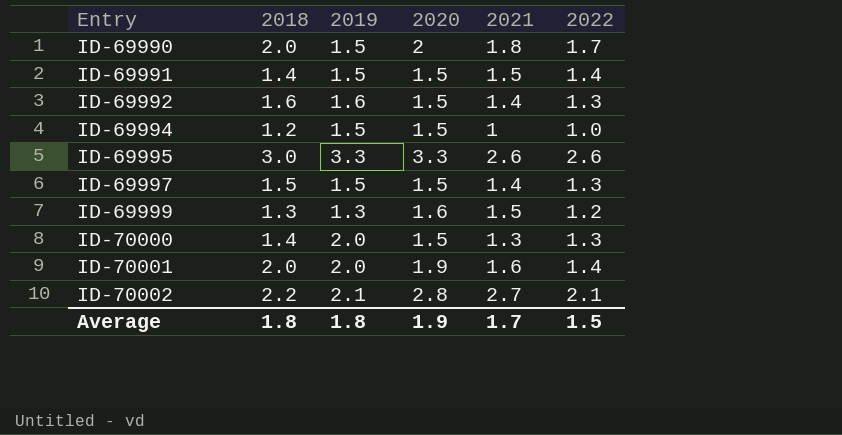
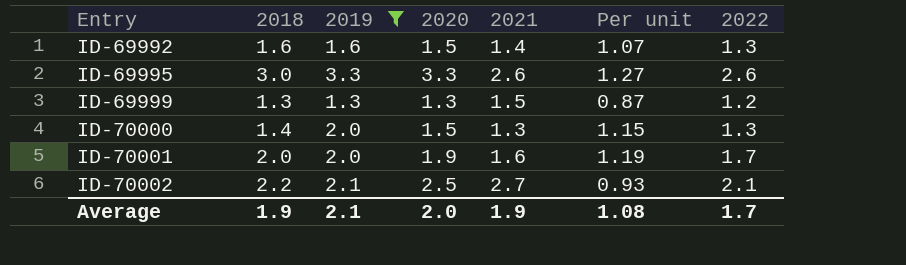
filter: none -> 2019 != 1.5
column Per unit | formula: none -> [2020] / [2021]
ID-69999 | 2020: 1.6 -> 1.3
ID-70001 | 2022: 1.4 -> 1.7
ID-70002 | 2020: 2.8 -> 2.5
Average | 2018: 1.8 -> 1.9
Average | 2019: 1.8 -> 2.1
Average | 2020: 1.9 -> 2.0
Average | 2021: 1.7 -> 1.9
Average | 2022: 1.5 -> 1.7

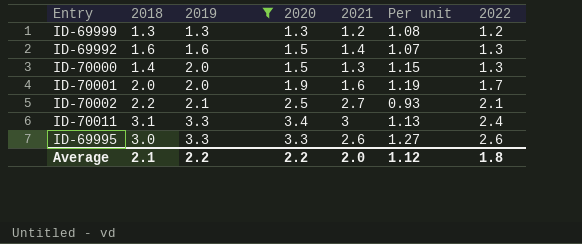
row order: Entry ascending -> 2019 ascending
ID-69999 | 2021: 1.5 -> 1.2
ID-69999 | Per unit: 0.87 -> 1.08
row ID-70011: none -> 3.1 | 3.3 | 3.4 | 3 | 1.13 | 2.4
Average | 2018: 1.9 -> 2.1
Average | 2019: 2.1 -> 2.2
Average | 2020: 2.0 -> 2.2
Average | 2021: 1.9 -> 2.0
Average | Per unit: 1.08 -> 1.12
Average | 2022: 1.7 -> 1.8

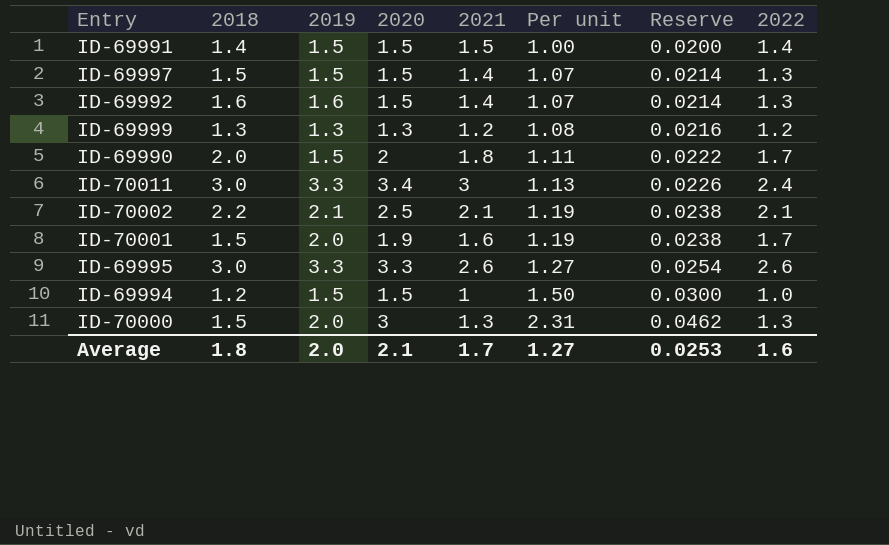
filter: 2019 != 1.5 -> none
row order: 2019 ascending -> Per unit ascending
column Reserve | formula: none -> [Per unit] * 0.02
ID-70011 | 2018: 3.1 -> 3.0
ID-70002 | 2021: 2.7 -> 2.1
ID-70002 | Per unit: 0.93 -> 1.19
ID-70001 | 2018: 2.0 -> 1.5
ID-70000 | 2018: 1.4 -> 1.5
ID-70000 | 2020: 1.5 -> 3
ID-70000 | Per unit: 1.15 -> 2.31
Average | 2018: 2.1 -> 1.8
Average | 2019: 2.2 -> 2.0
Average | 2020: 2.2 -> 2.1
Average | 2021: 2.0 -> 1.7
Average | Per unit: 1.12 -> 1.27
Average | 2022: 1.8 -> 1.6

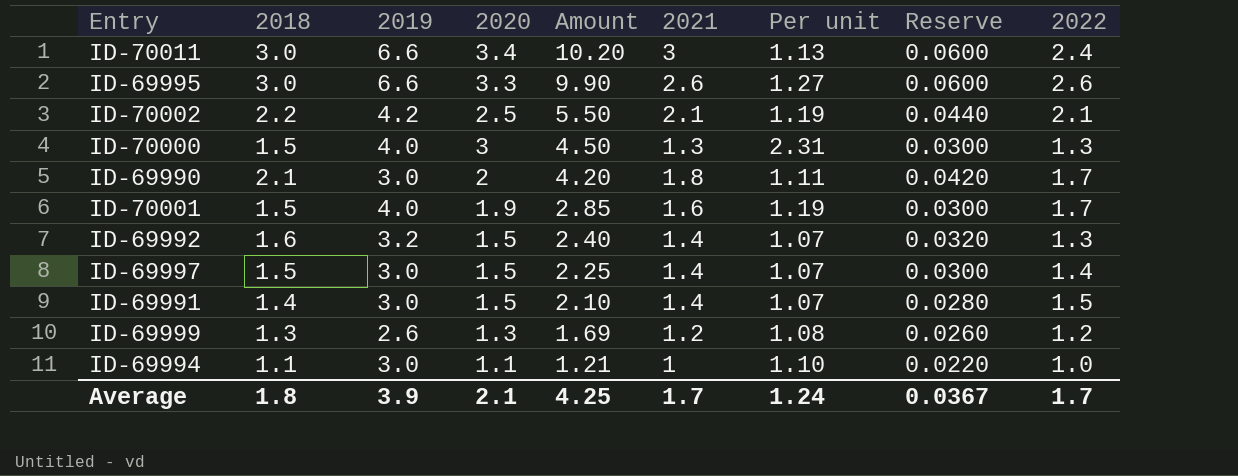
row order: Per unit ascending -> Amount descending
column Amount | formula: none -> [2018] * [2020]
column Reserve | formula: [Per unit] * 0.02 -> [2018] * 0.02
ID-70011 | 2019: 3.3 -> 6.6
ID-69995 | 2019: 3.3 -> 6.6
ID-70002 | 2019: 2.1 -> 4.2
ID-70000 | 2019: 2.0 -> 4.0
ID-69990 | 2018: 2.0 -> 2.1
ID-69990 | 2019: 1.5 -> 3.0
ID-70001 | 2019: 2.0 -> 4.0
ID-69992 | 2019: 1.6 -> 3.2
ID-69997 | 2019: 1.5 -> 3.0
ID-69997 | 2022: 1.3 -> 1.4
ID-69991 | 2019: 1.5 -> 3.0
ID-69991 | 2021: 1.5 -> 1.4
ID-69991 | Per unit: 1.00 -> 1.07
ID-69991 | 2022: 1.4 -> 1.5
ID-69999 | 2019: 1.3 -> 2.6
ID-69994 | 2018: 1.2 -> 1.1
ID-69994 | 2019: 1.5 -> 3.0
ID-69994 | 2020: 1.5 -> 1.1
ID-69994 | Per unit: 1.50 -> 1.10
Average | 2019: 2.0 -> 3.9
Average | Per unit: 1.27 -> 1.24
Average | Reserve: 0.0253 -> 0.0367
Average | 2022: 1.6 -> 1.7

